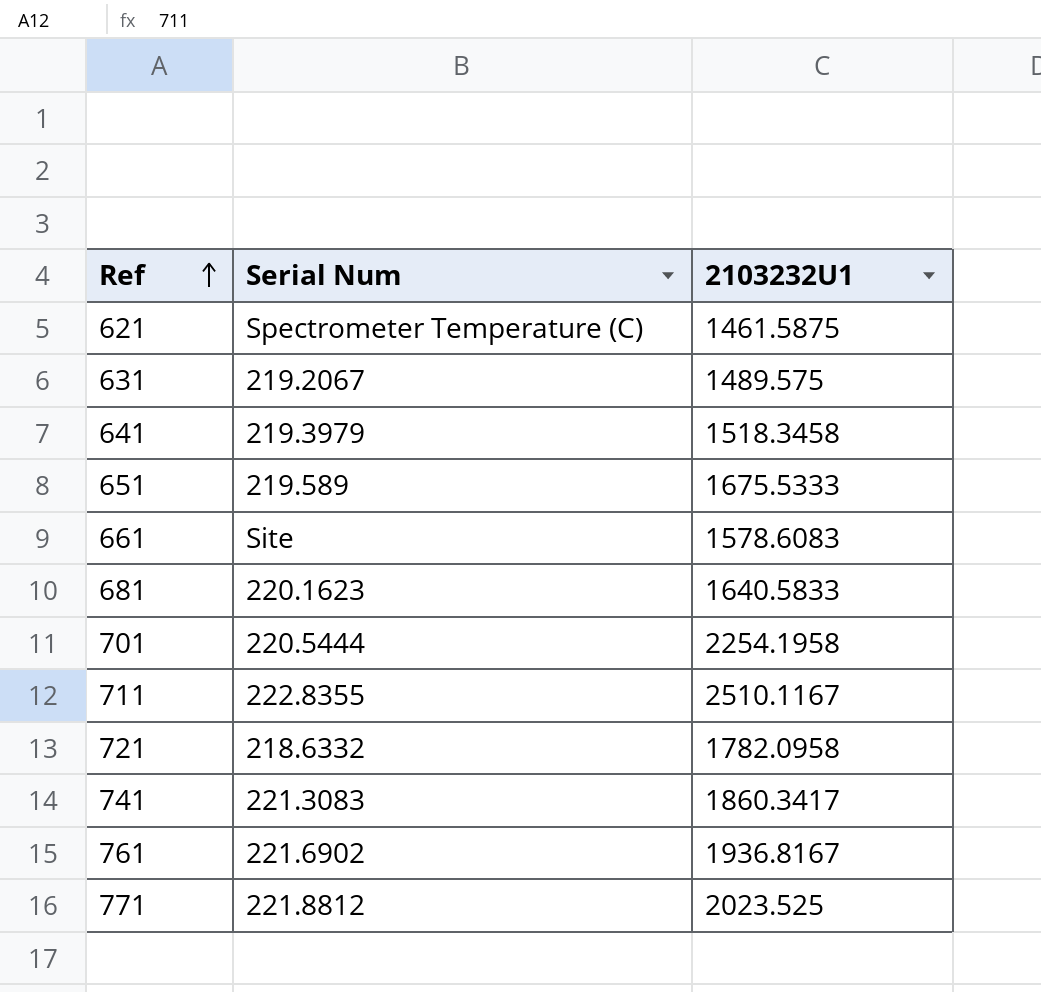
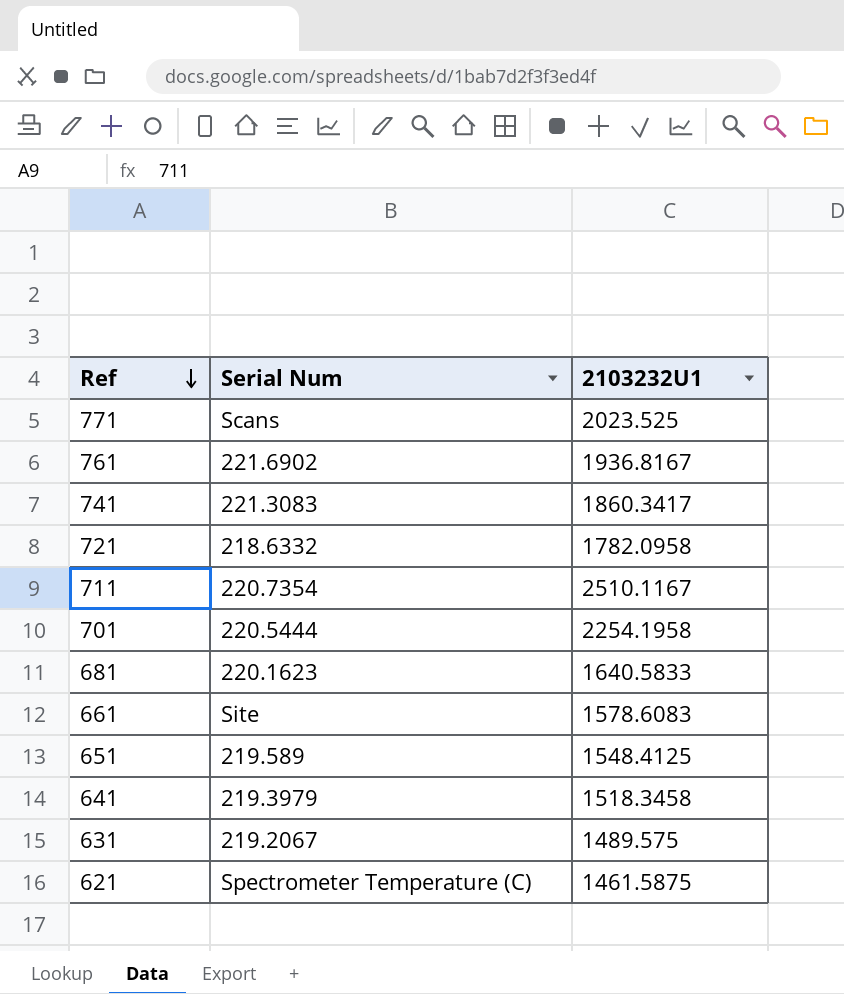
row order: Ref ascending -> Ref descending
771 | Serial Num: 221.8812 -> Scans
711 | Serial Num: 222.8355 -> 220.7354
651 | 2103232U1: 1675.5333 -> 1548.4125

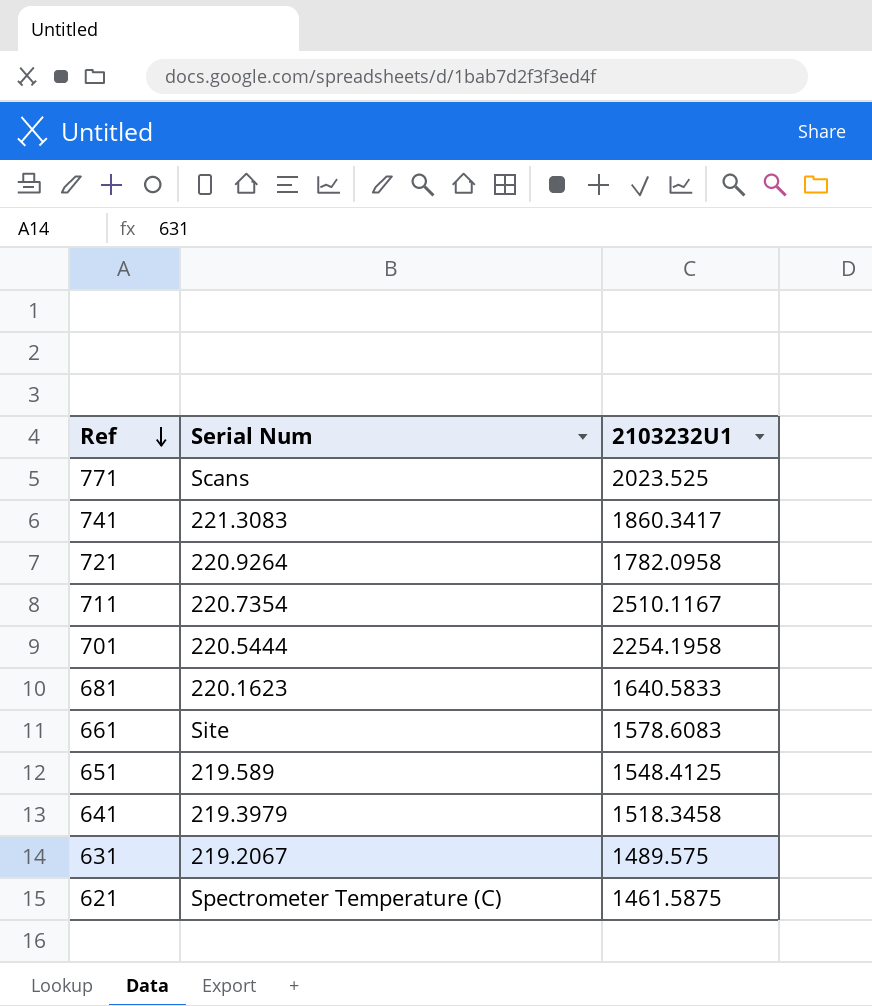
row 761: 221.6902 | 1936.8167 -> none
721 | Serial Num: 218.6332 -> 220.9264

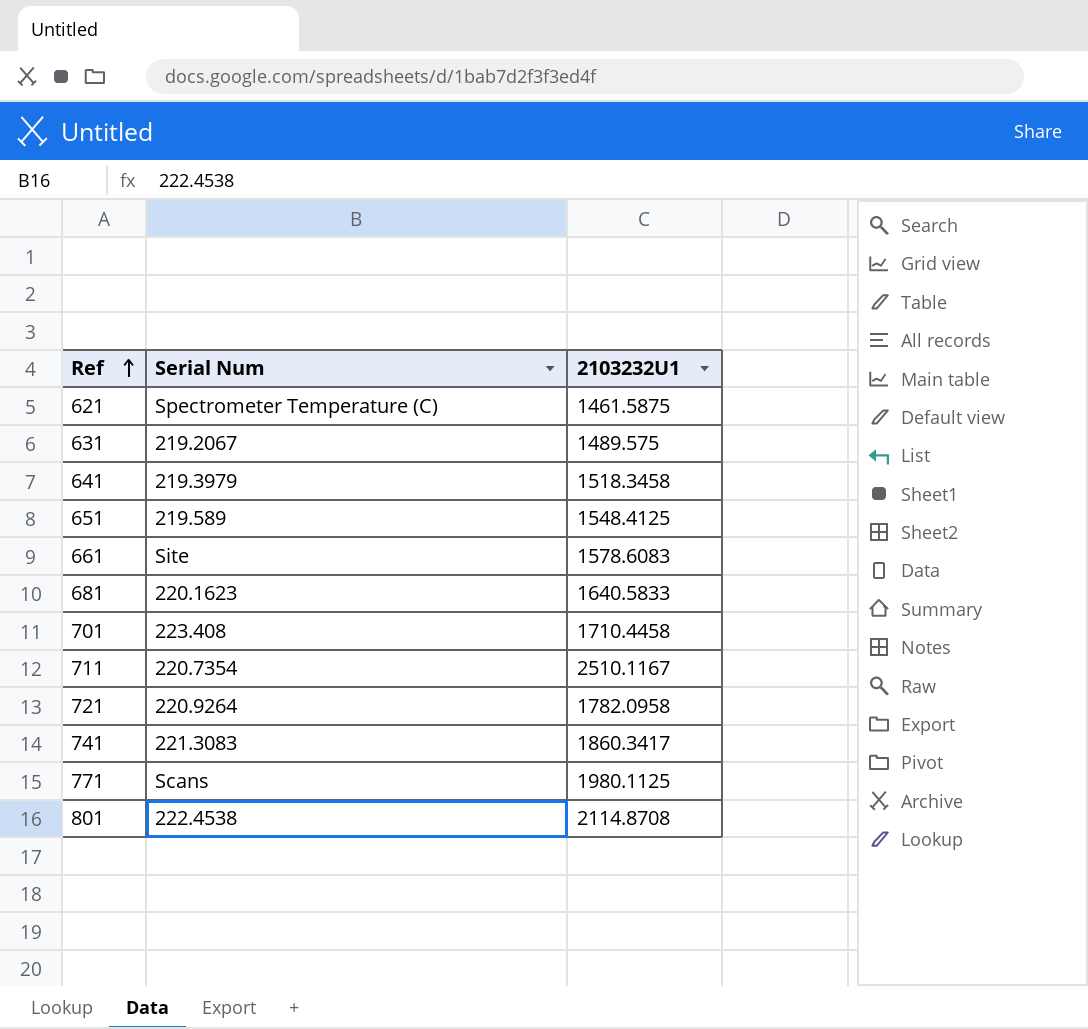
row order: Ref descending -> Ref ascending
701 | Serial Num: 220.5444 -> 223.408
701 | 2103232U1: 2254.1958 -> 1710.4458
771 | 2103232U1: 2023.525 -> 1980.1125
row 801: none -> 222.4538 | 2114.8708

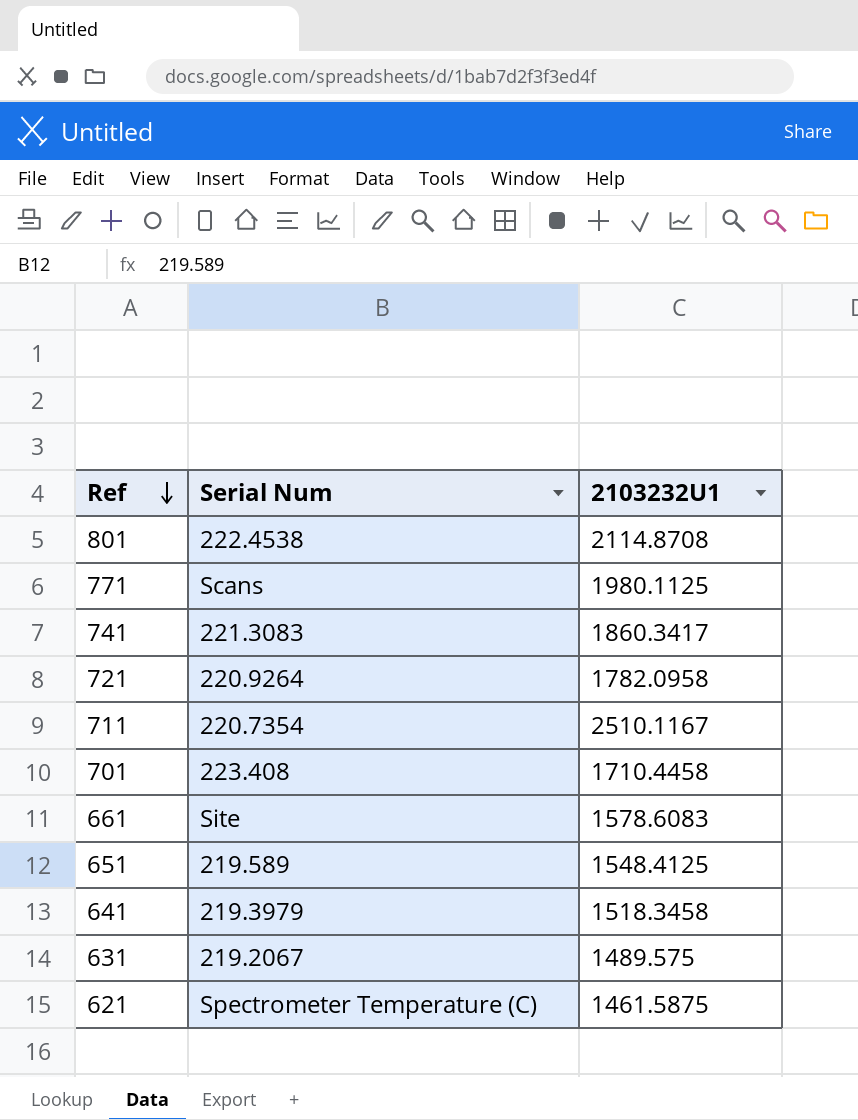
row order: Ref ascending -> Ref descending
row 681: 220.1623 | 1640.5833 -> none

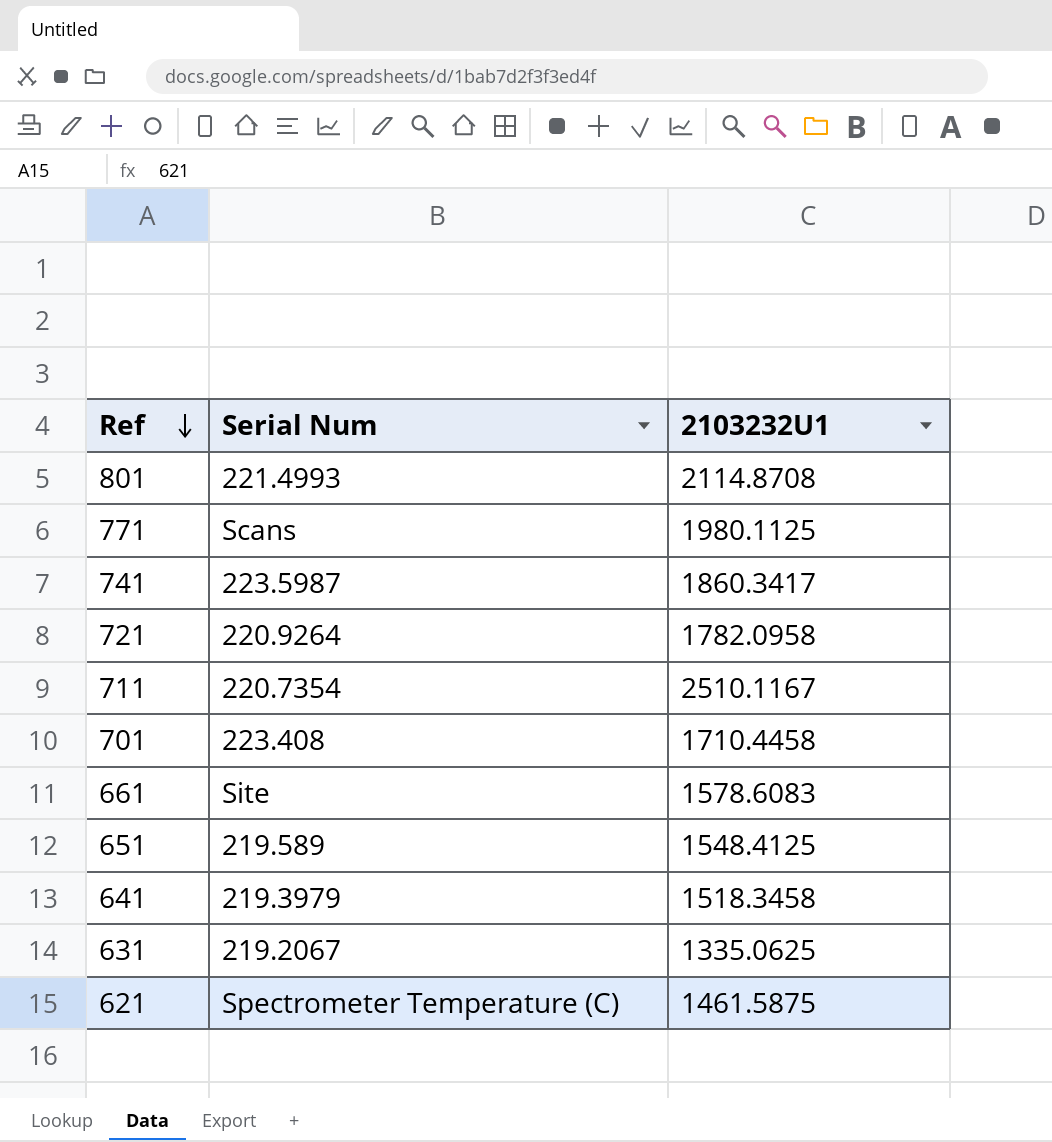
801 | Serial Num: 222.4538 -> 221.4993
741 | Serial Num: 221.3083 -> 223.5987
631 | 2103232U1: 1489.575 -> 1335.0625

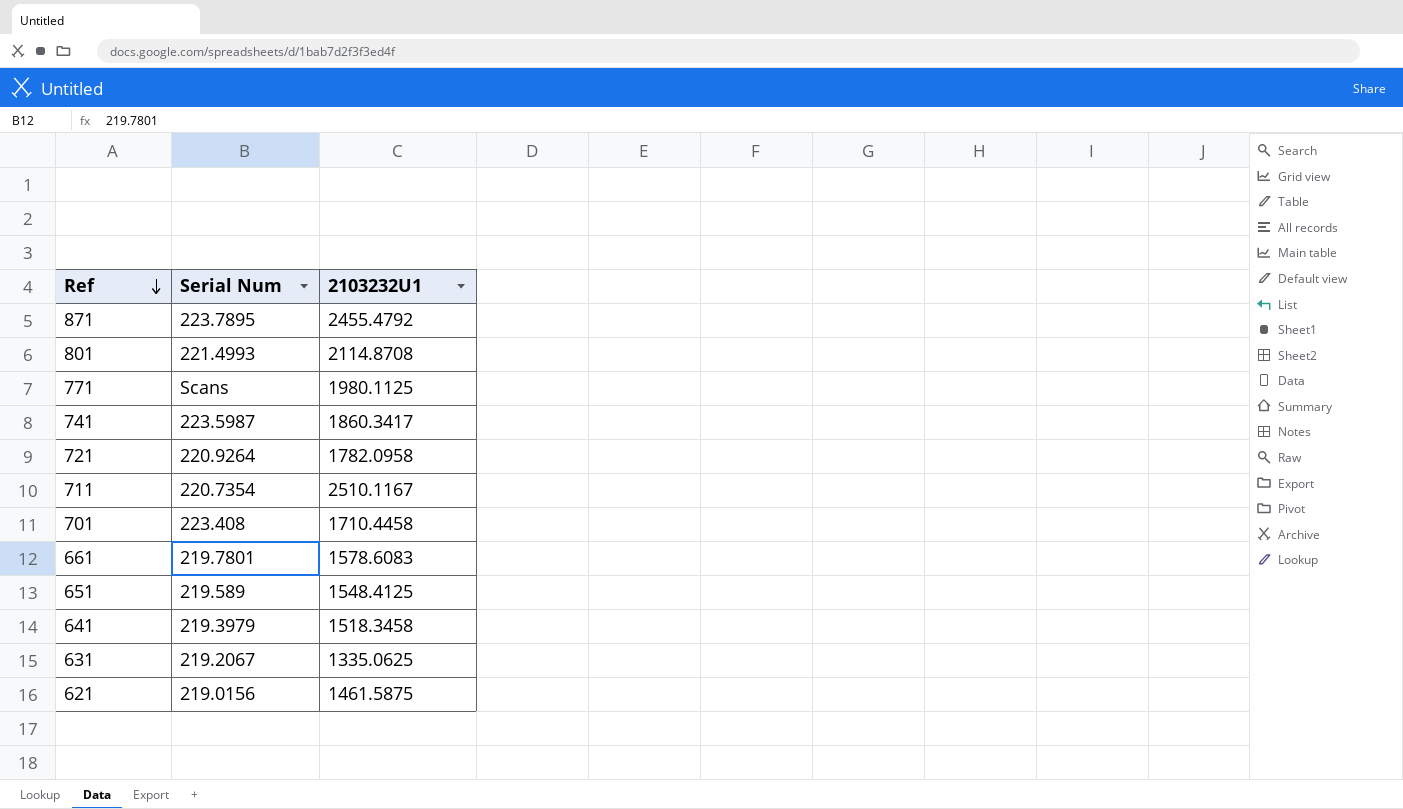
row 871: none -> 223.7895 | 2455.4792
661 | Serial Num: Site -> 219.7801
621 | Serial Num: Spectrometer Temperature (C) -> 219.0156

